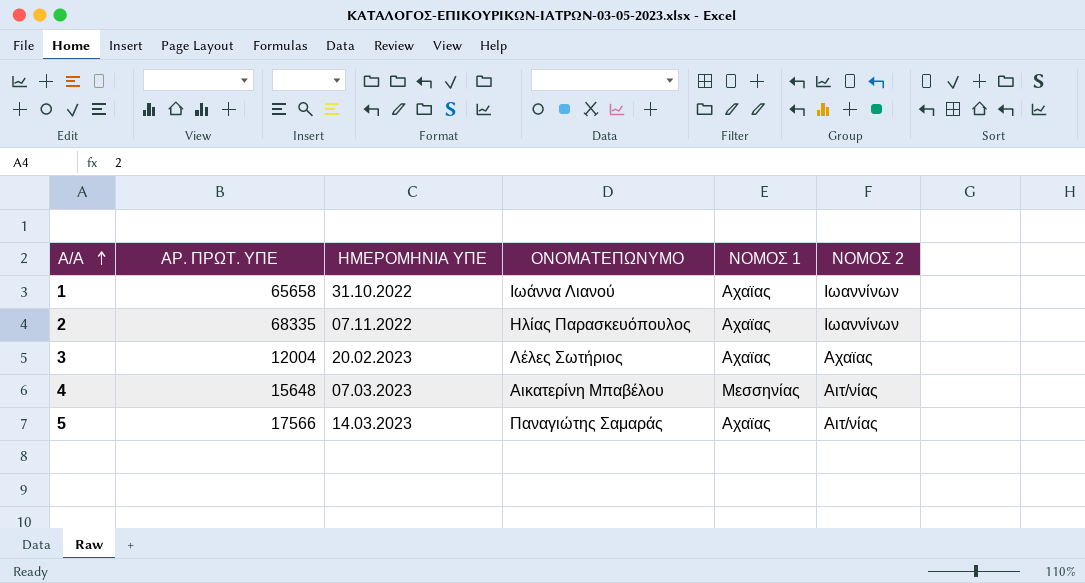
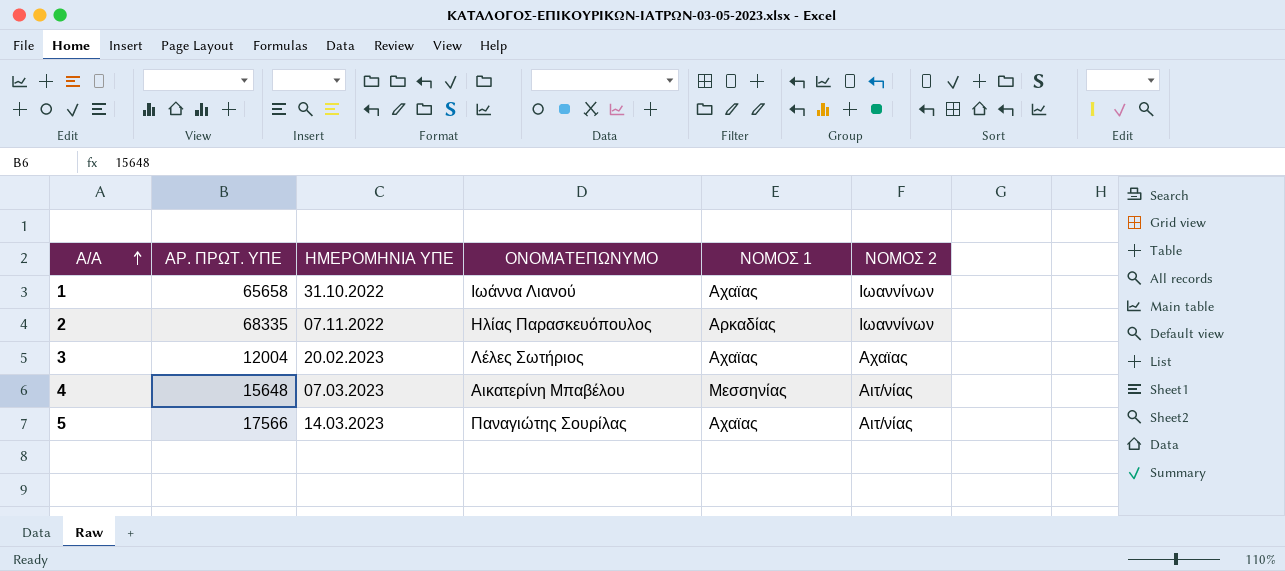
2 | ΝΟΜΟΣ 1: Αχαϊας -> Αρκαδίας
5 | ΟΝΟΜΑΤΕΠΩΝΥΜΟ: Παναγιώτης Σαμαράς -> Παναγιώτης Σουρίλας

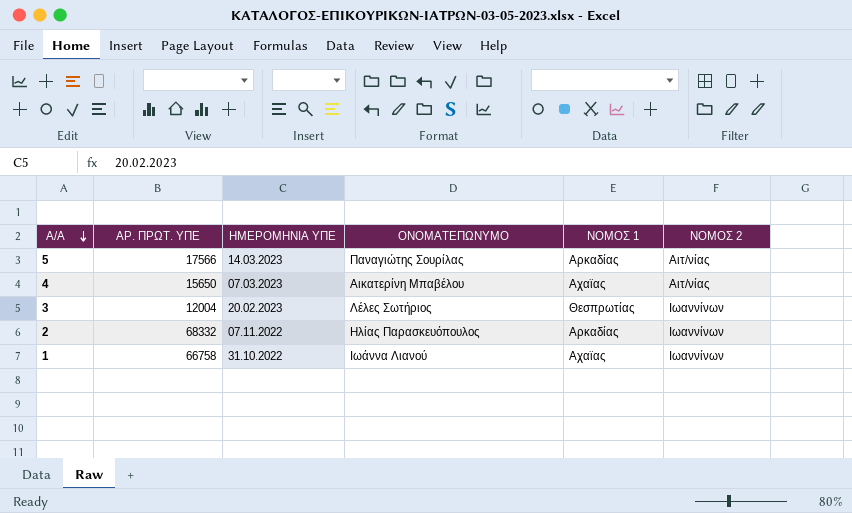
row order: Α/Α ascending -> Α/Α descending
5 | ΝΟΜΟΣ 1: Αχαϊας -> Αρκαδίας
4 | ΑΡ. ΠΡΩΤ. ΥΠΕ: 15648 -> 15650
4 | ΝΟΜΟΣ 1: Μεσσηνίας -> Αχαϊας
3 | ΝΟΜΟΣ 1: Αχαϊας -> Θεσπρωτίας
3 | ΝΟΜΟΣ 2: Αχαϊας -> Ιωαννίνων
2 | ΑΡ. ΠΡΩΤ. ΥΠΕ: 68335 -> 68332
1 | ΑΡ. ΠΡΩΤ. ΥΠΕ: 65658 -> 66758

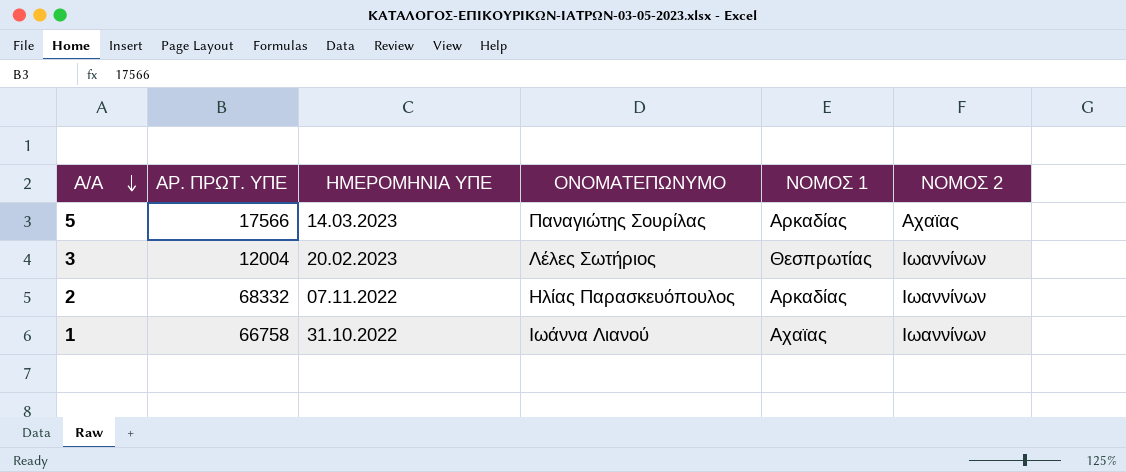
row 4: 15650 | 07.03.2023 | Αικατερίνη Μπαβέλου | Αχαϊας | Αιτ/νίας -> none
5 | ΝΟΜΟΣ 2: Αιτ/νίας -> Αχαϊας

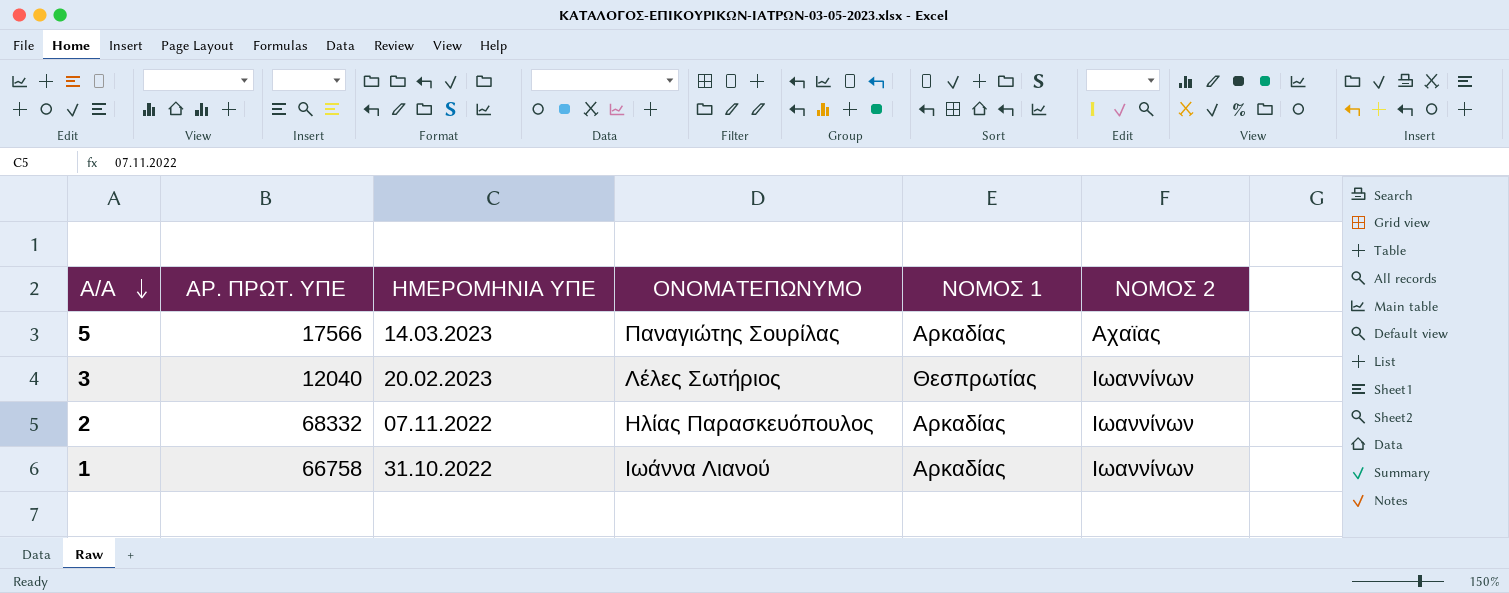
3 | ΑΡ. ΠΡΩΤ. ΥΠΕ: 12004 -> 12040
1 | ΝΟΜΟΣ 1: Αχαϊας -> Αρκαδίας

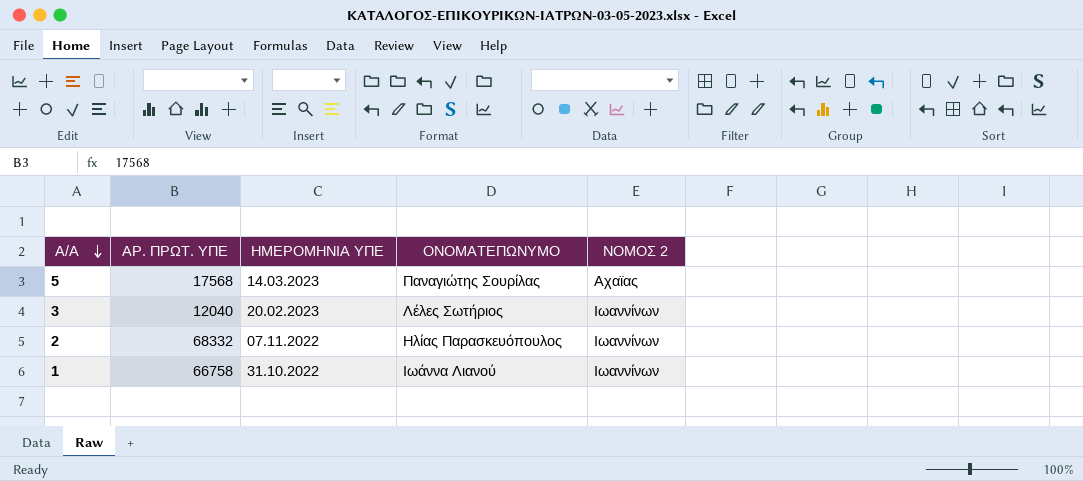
column ΝΟΜΟΣ 1 | position: 5 -> none
5 | ΑΡ. ΠΡΩΤ. ΥΠΕ: 17566 -> 17568

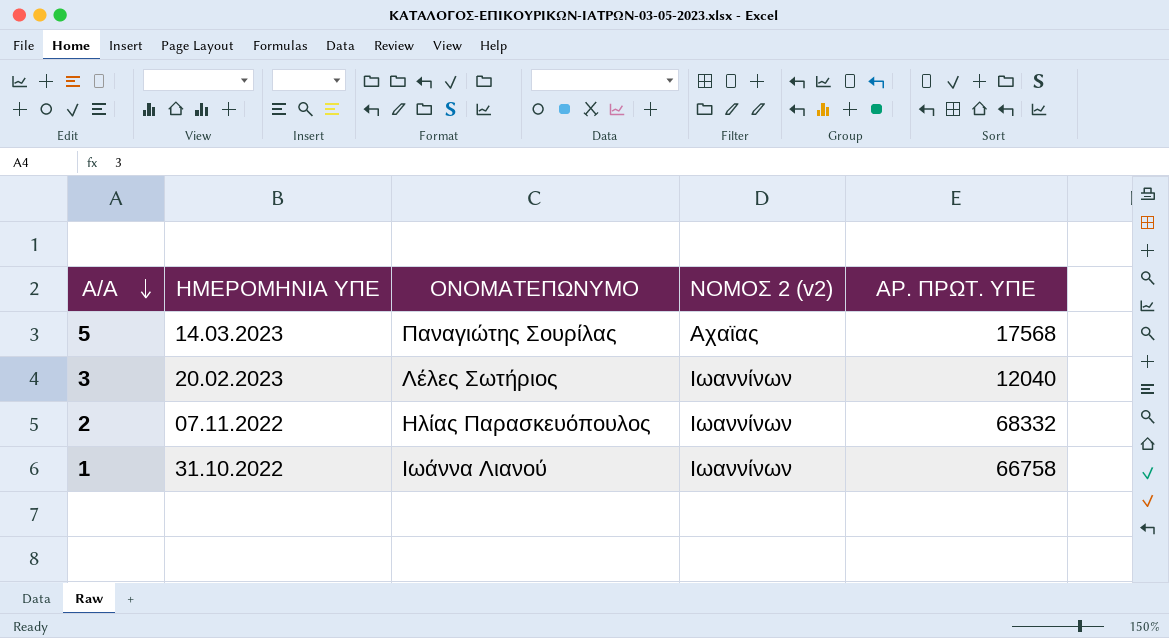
column name: ΝΟΜΟΣ 2 -> ΝΟΜΟΣ 2 (v2)
column ΑΡ. ΠΡΩΤ. ΥΠΕ | position: 2 -> 5

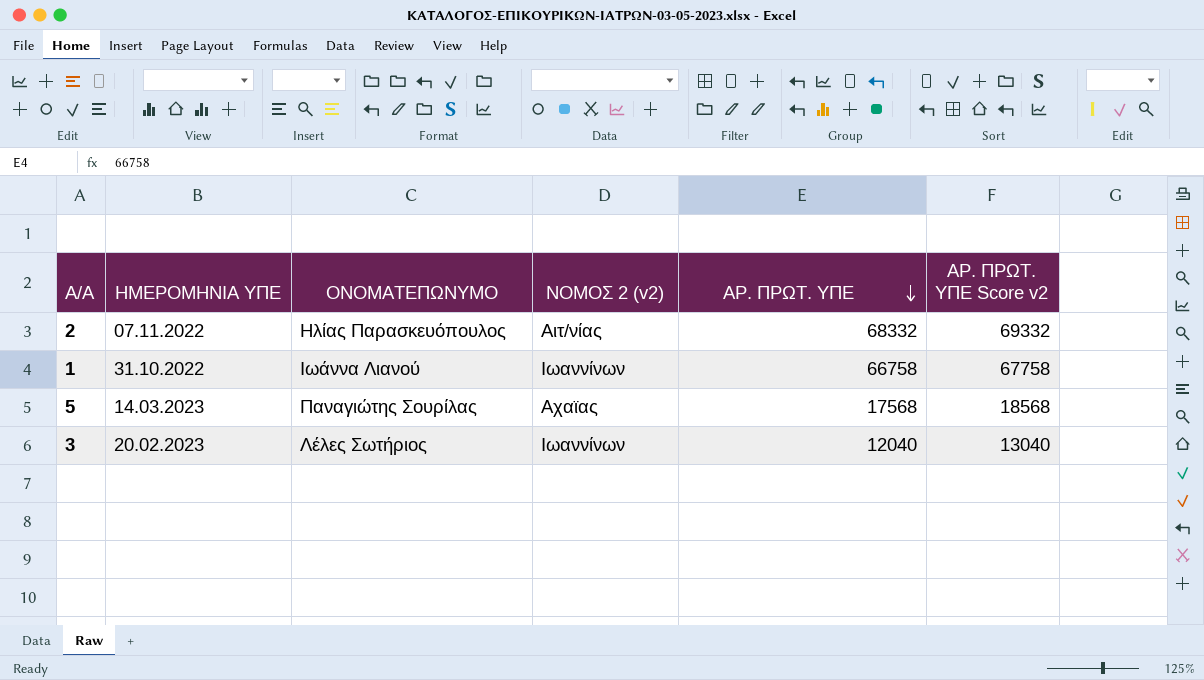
row order: Α/Α descending -> ΑΡ. ΠΡΩΤ. ΥΠΕ descending
column ΑΡ. ΠΡΩΤ. ΥΠΕ Score v2 | formula: none -> [ΑΡ. ΠΡΩΤ. ΥΠΕ] + 1000
2 | ΝΟΜΟΣ 2 (v2): Ιωαννίνων -> Αιτ/νίας

